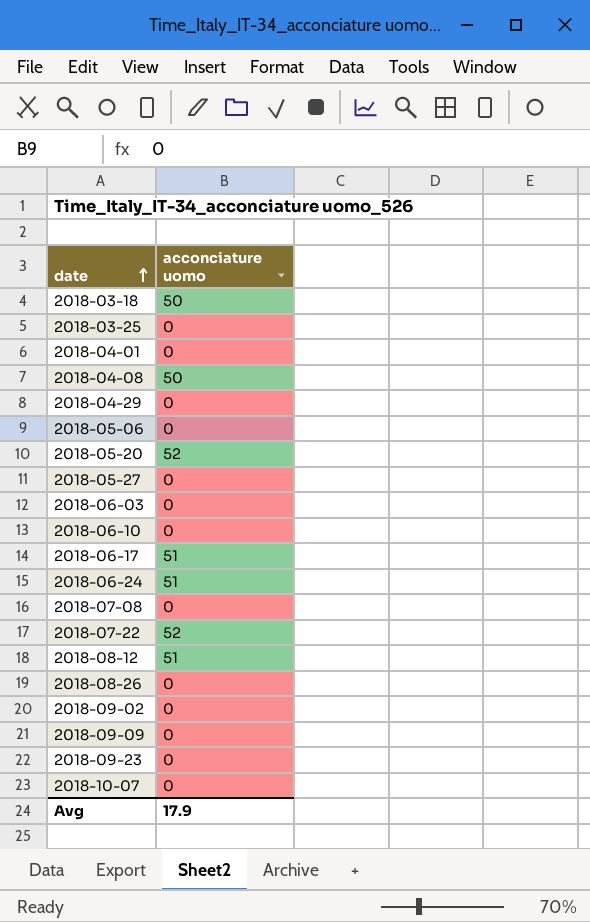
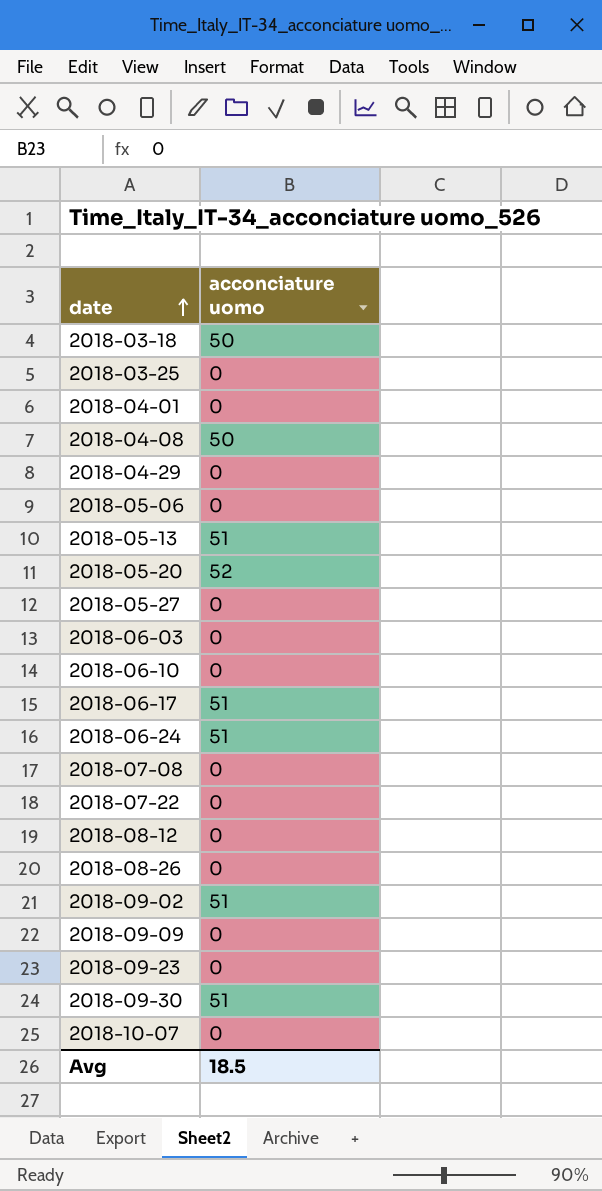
row 2018-05-13: none -> 51
2018-07-22 | acconciature uomo: 52 -> 0
2018-08-12 | acconciature uomo: 51 -> 0
2018-09-02 | acconciature uomo: 0 -> 51
row 2018-09-30: none -> 51
Avg | acconciature uomo: 17.9 -> 18.5

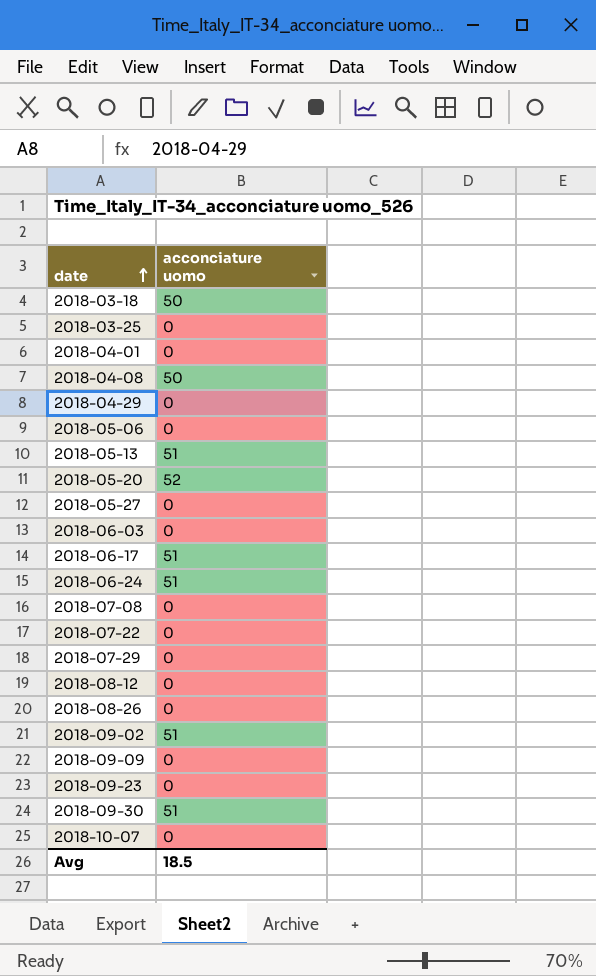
row 2018-06-10: 0 -> none
row 2018-07-29: none -> 0

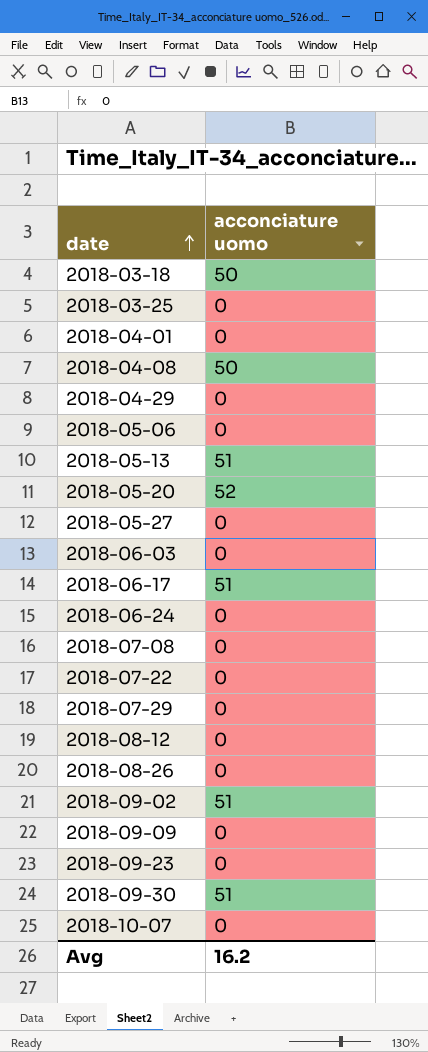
2018-06-24 | acconciature uomo: 51 -> 0
Avg | acconciature uomo: 18.5 -> 16.2

